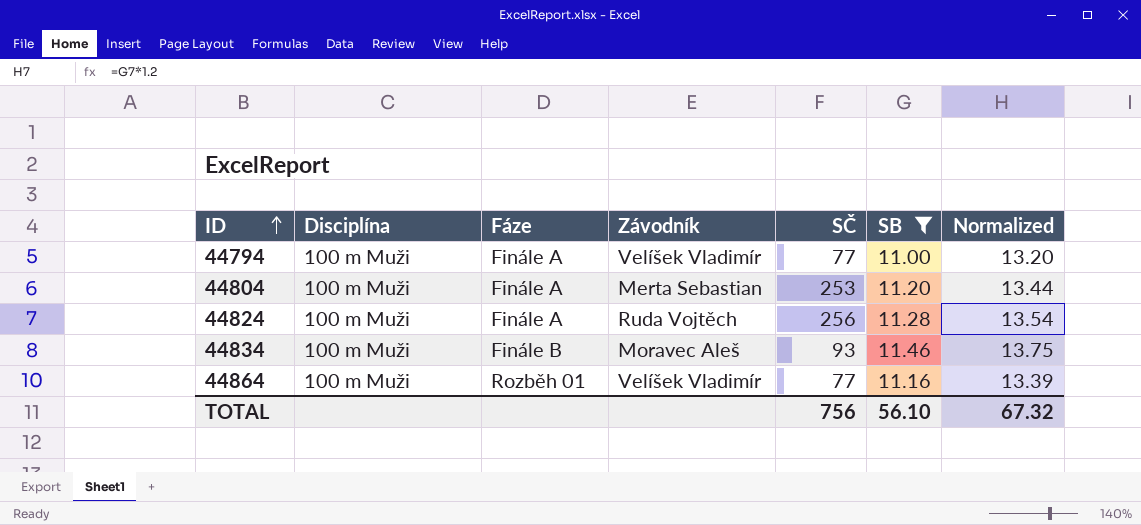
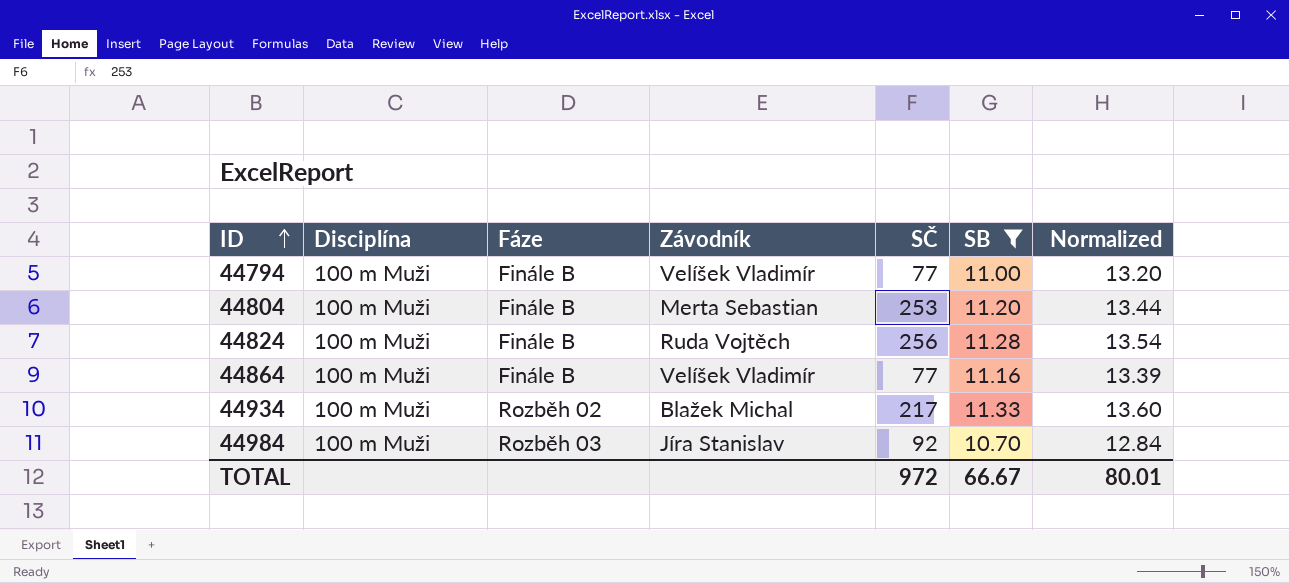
row 44834: 100 m Muži | Finále B | Moravec Aleš | 93 | 11.46 | 13.75 -> none
44794 | Fáze: Finále A -> Finále B
44804 | Fáze: Finále A -> Finále B
44824 | Fáze: Finále A -> Finále B
44864 | Fáze: Rozběh 01 -> Finále B
row 44934: none -> 100 m Muži | Rozběh 02 | Blažek Michal | 217 | 11.33 | 13.60
row 44984: none -> 100 m Muži | Rozběh 03 | Jíra Stanislav | 92 | 10.70 | 12.84
TOTAL | SČ: 756 -> 972
TOTAL | SB: 56.10 -> 66.67
TOTAL | Normalized: 67.32 -> 80.01

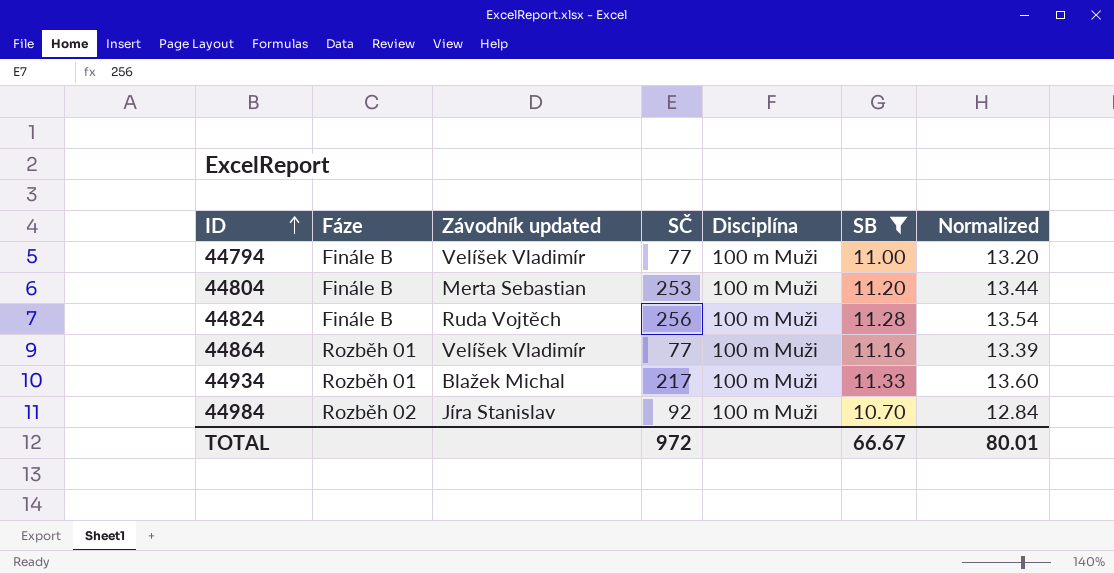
column name: Závodník -> Závodník updated
column Disciplína | position: 2 -> 5
44864 | Fáze: Finále B -> Rozběh 01
44934 | Fáze: Rozběh 02 -> Rozběh 01
44984 | Fáze: Rozběh 03 -> Rozběh 02

